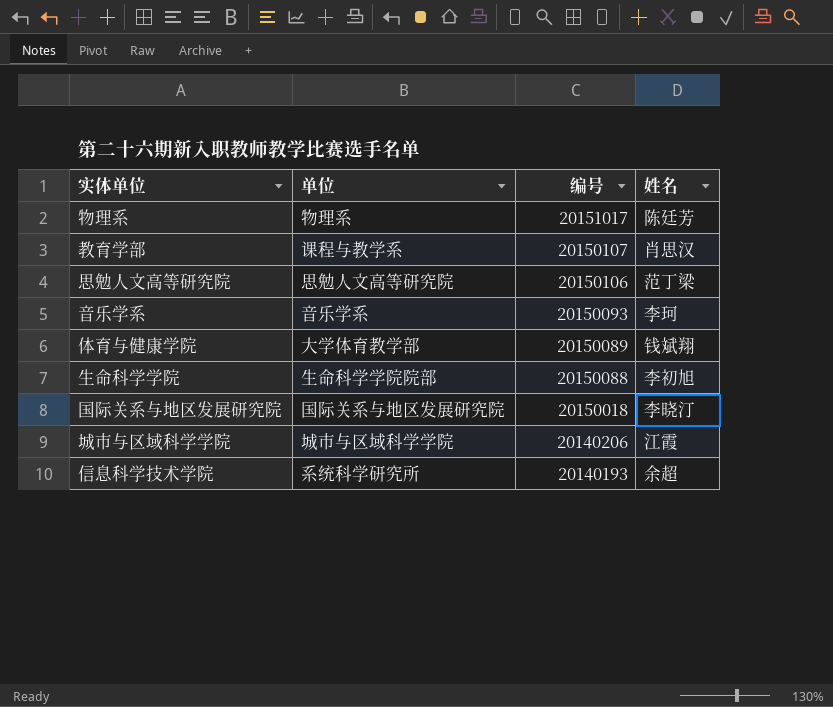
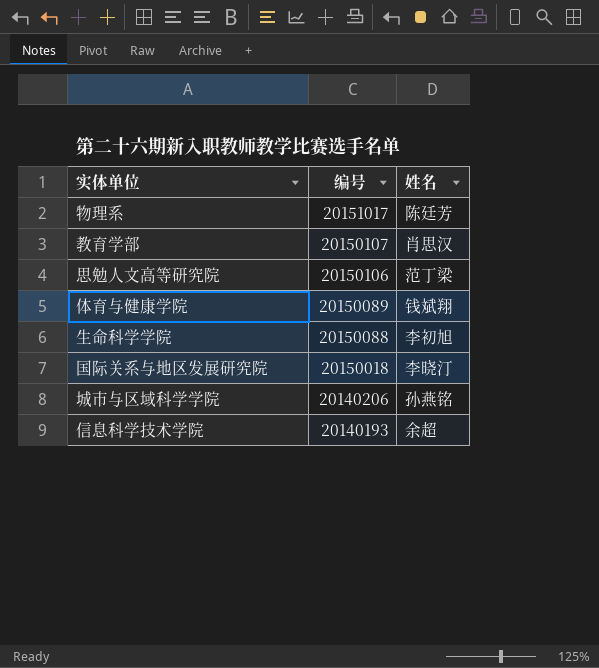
column 单位 | position: 2 -> none
row 音乐学系: 音乐学系 | 20150093 | 李珂 -> none
城市与区域科学学院 | 姓名: 江霞 -> 孙燕铭

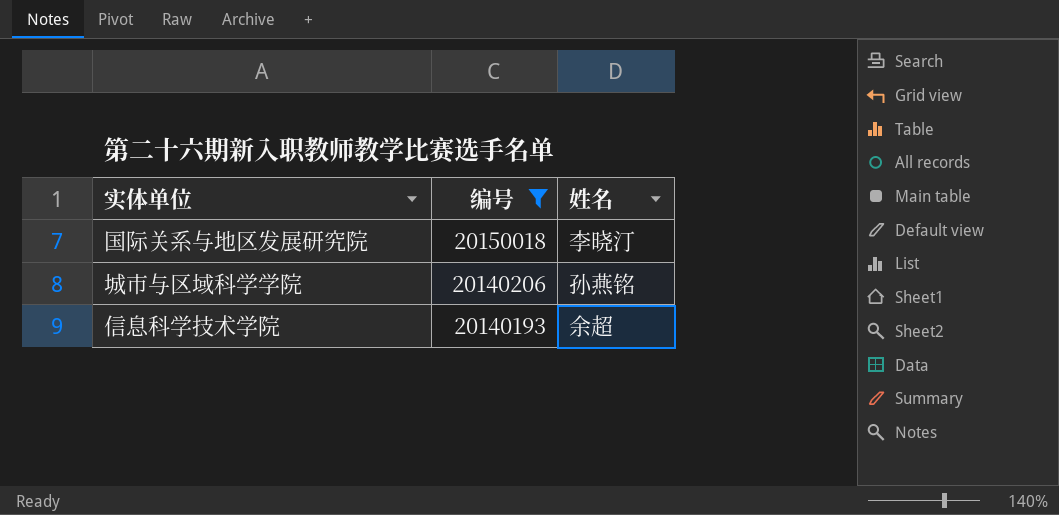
filter: none -> 编号 <= 20150018

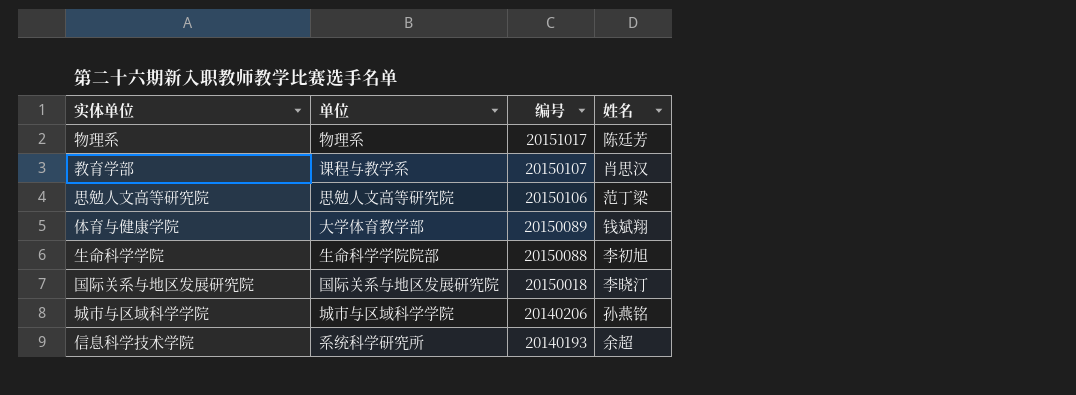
filter: 编号 <= 20150018 -> none
column 单位 | position: none -> 2

